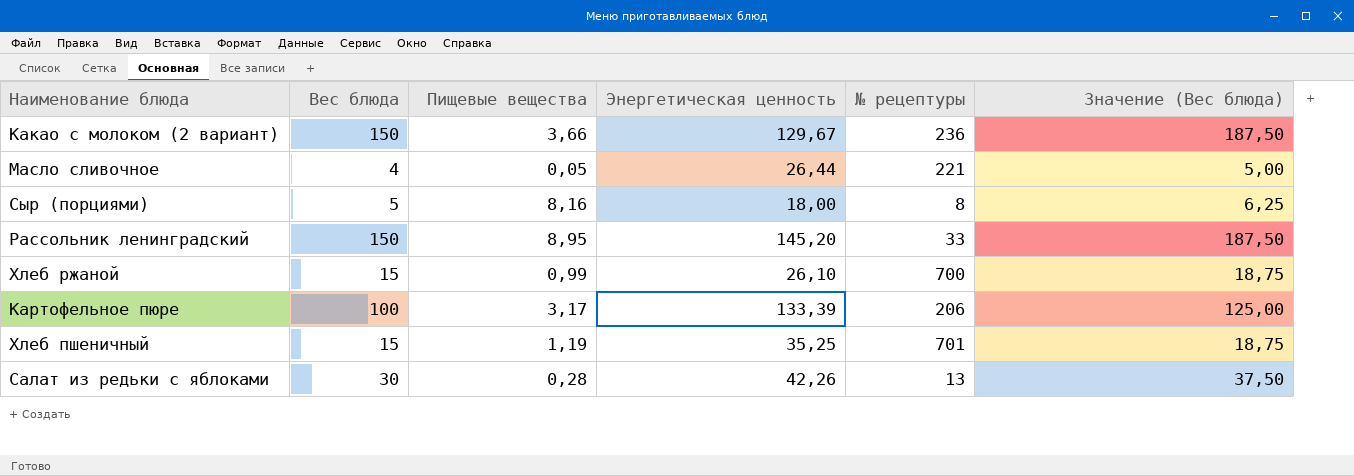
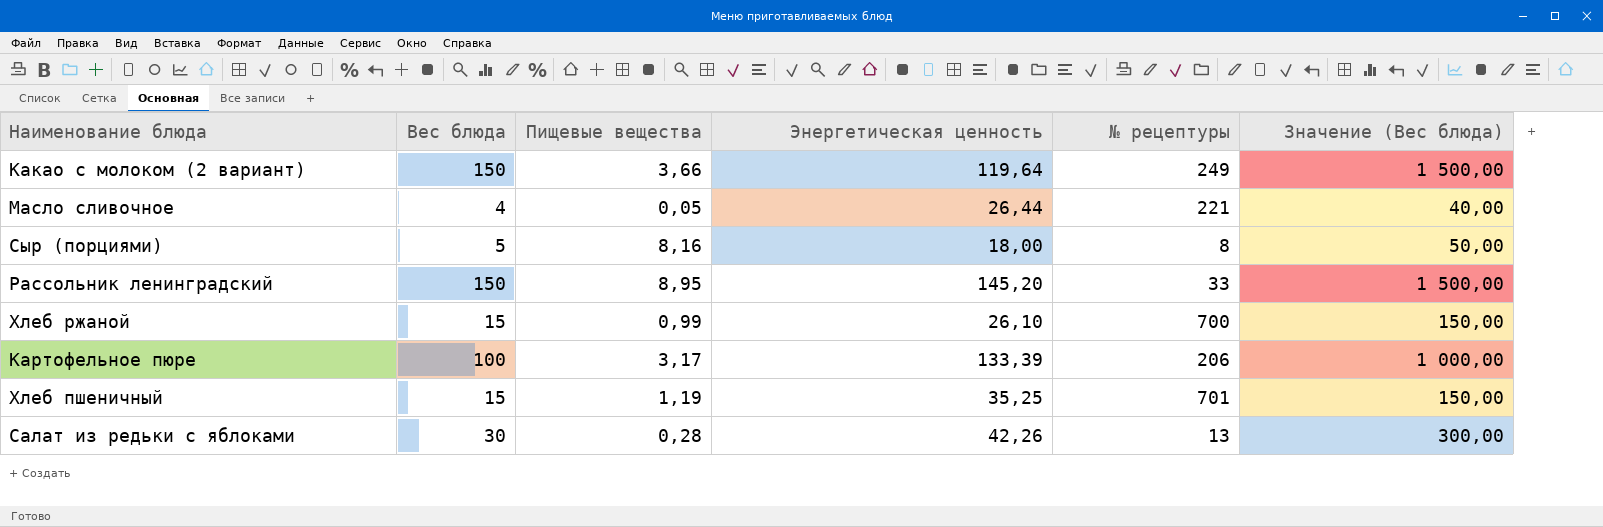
column Значение (Вес блюда) | formula: [Вес блюда] * 1,25 -> [Вес блюда] * 10
Какао с молоком (2 вариант) | Энергетическая ценность: 129,67 -> 119,64
Какао с молоком (2 вариант) | № рецептуры: 236 -> 249

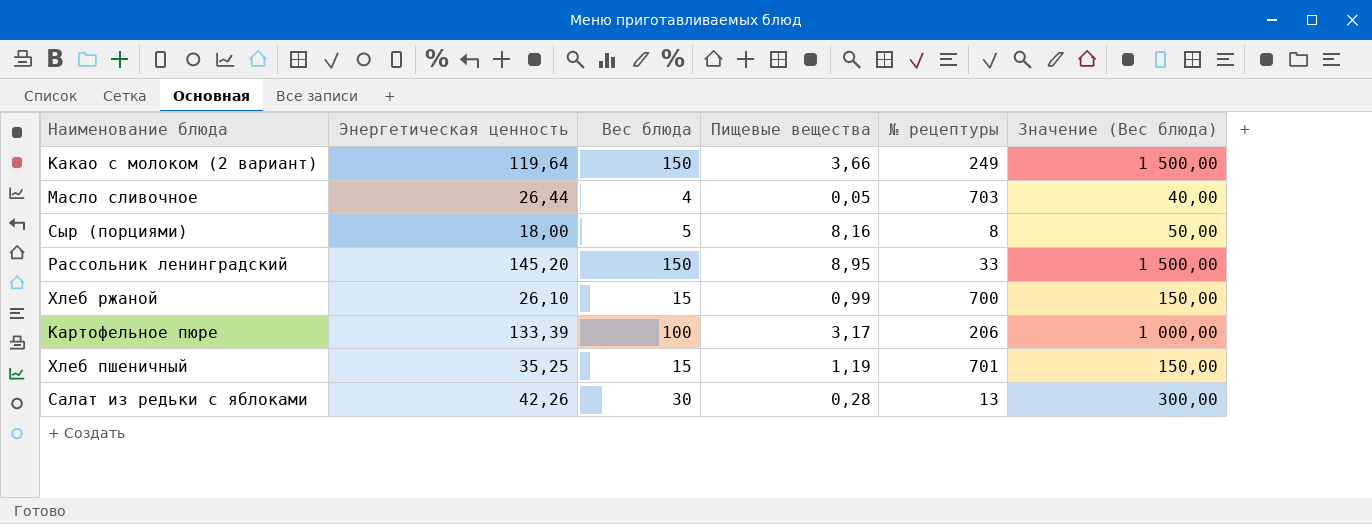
column Энергетическая ценность | position: 4 -> 2
Масло сливочное | № рецептуры: 221 -> 703

